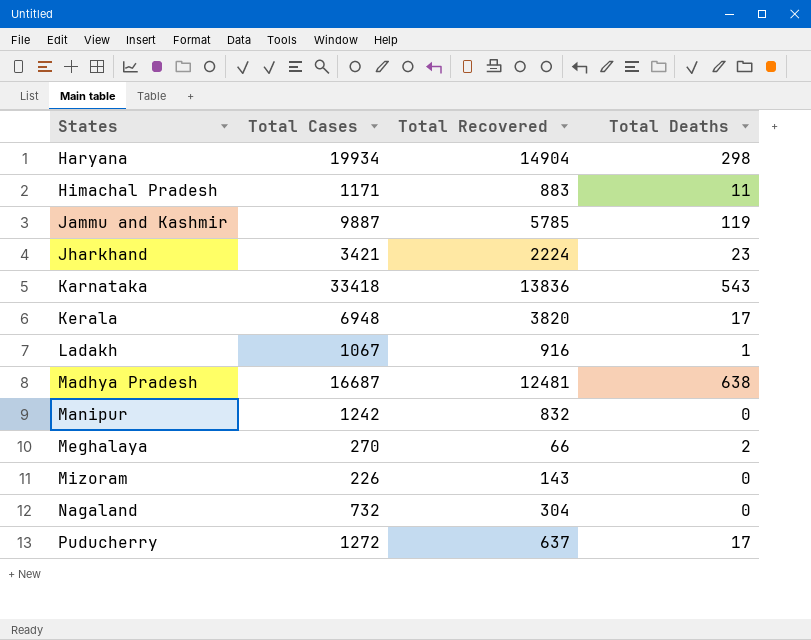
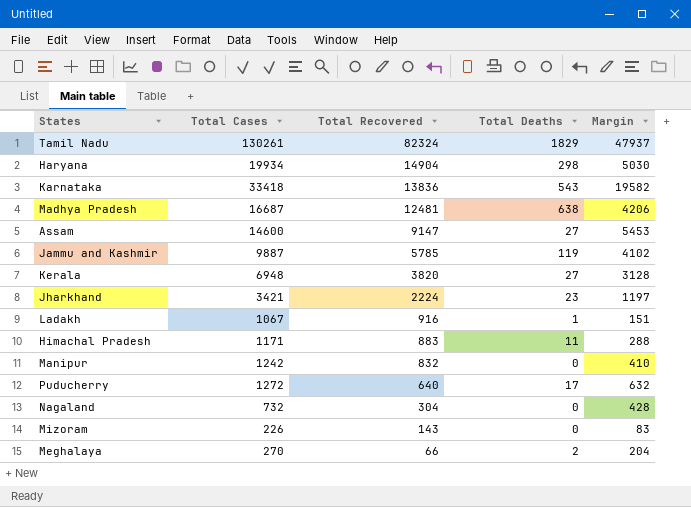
row order: States ascending -> Total Recovered descending
column Margin | formula: none -> [Total Cases] - [Total Recovered]
row Tamil Nadu: none -> 130261 | 82324 | 1829 | 47937
row Assam: none -> 14600 | 9147 | 27 | 5453
Kerala | Total Deaths: 17 -> 27
Puducherry | Total Recovered: 637 -> 640

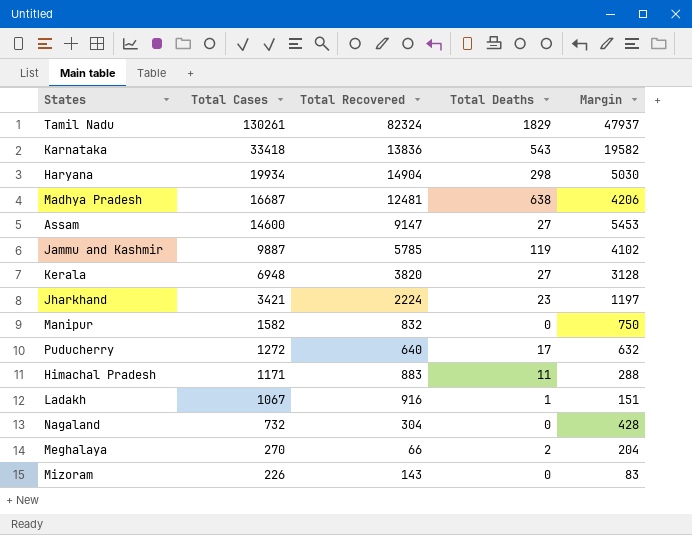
row order: Total Recovered descending -> Total Cases descending
Manipur | Total Cases: 1242 -> 1582
Manipur | Margin: 410 -> 750

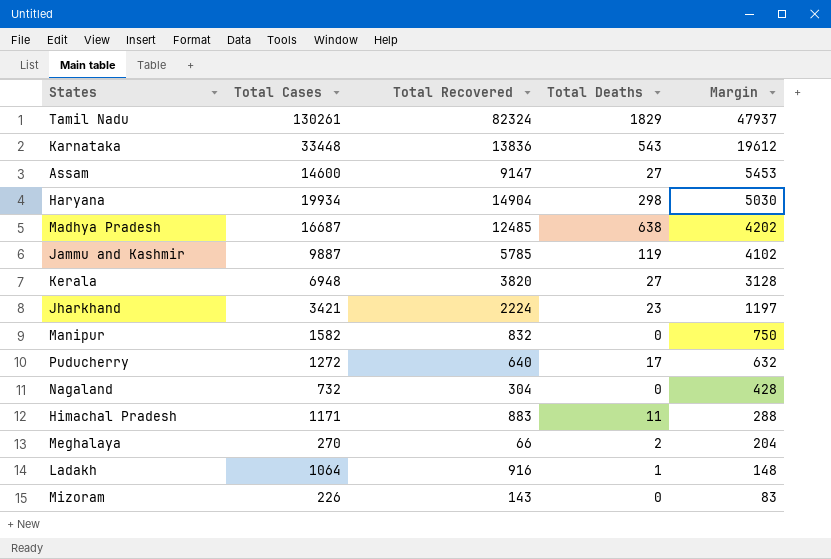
row order: Total Cases descending -> Margin descending
Karnataka | Total Cases: 33418 -> 33448
Karnataka | Margin: 19582 -> 19612
Madhya Pradesh | Total Recovered: 12481 -> 12485
Madhya Pradesh | Margin: 4206 -> 4202
Ladakh | Total Cases: 1067 -> 1064
Ladakh | Margin: 151 -> 148

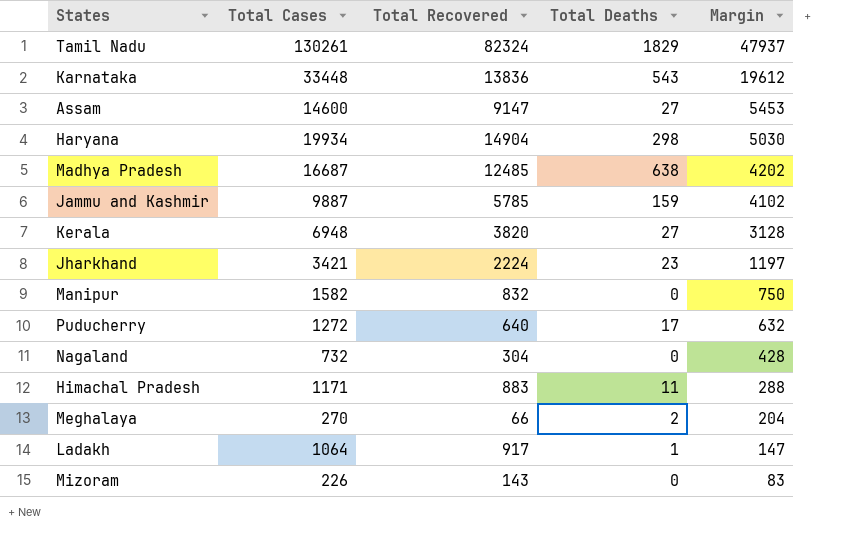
Jammu and Kashmir | Total Deaths: 119 -> 159
Ladakh | Total Recovered: 916 -> 917
Ladakh | Margin: 148 -> 147

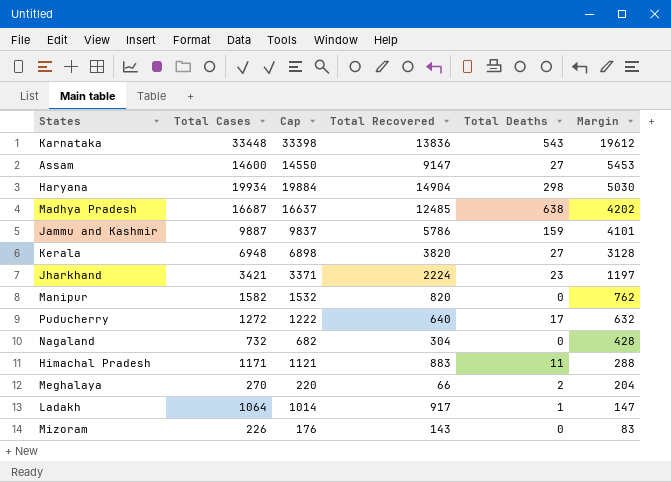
column Cap | formula: none -> [Total Cases] - 50
row Tamil Nadu: 130261 | 82324 | 1829 | 47937 -> none
Jammu and Kashmir | Total Recovered: 5785 -> 5786
Jammu and Kashmir | Margin: 4102 -> 4101
Manipur | Total Recovered: 832 -> 820
Manipur | Margin: 750 -> 762

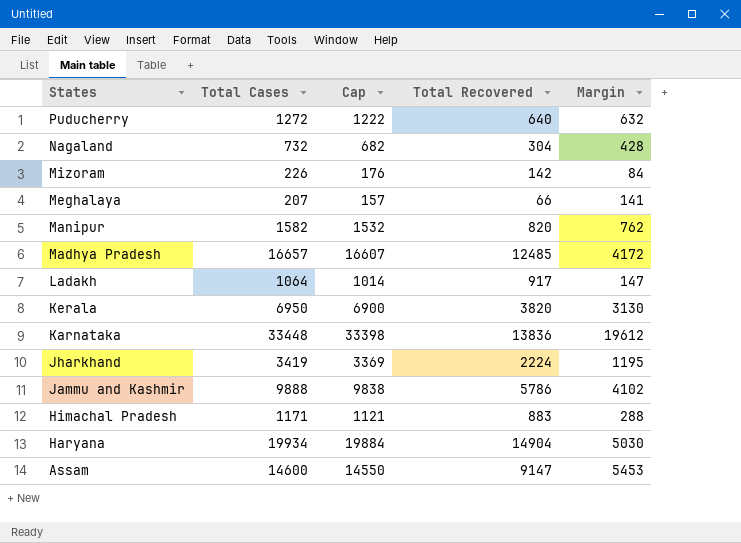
row order: Margin descending -> States descending
column Total Deaths | position: 5 -> none
Mizoram | Total Recovered: 143 -> 142
Mizoram | Margin: 83 -> 84
Meghalaya | Total Cases: 270 -> 207
Meghalaya | Cap: 220 -> 157
Meghalaya | Margin: 204 -> 141
Madhya Pradesh | Total Cases: 16687 -> 16657
Madhya Pradesh | Cap: 16637 -> 16607
Madhya Pradesh | Margin: 4202 -> 4172
Kerala | Total Cases: 6948 -> 6950
Kerala | Cap: 6898 -> 6900
Kerala | Margin: 3128 -> 3130
Jharkhand | Total Cases: 3421 -> 3419
Jharkhand | Cap: 3371 -> 3369
Jharkhand | Margin: 1197 -> 1195
Jammu and Kashmir | Total Cases: 9887 -> 9888
Jammu and Kashmir | Cap: 9837 -> 9838
Jammu and Kashmir | Margin: 4101 -> 4102

